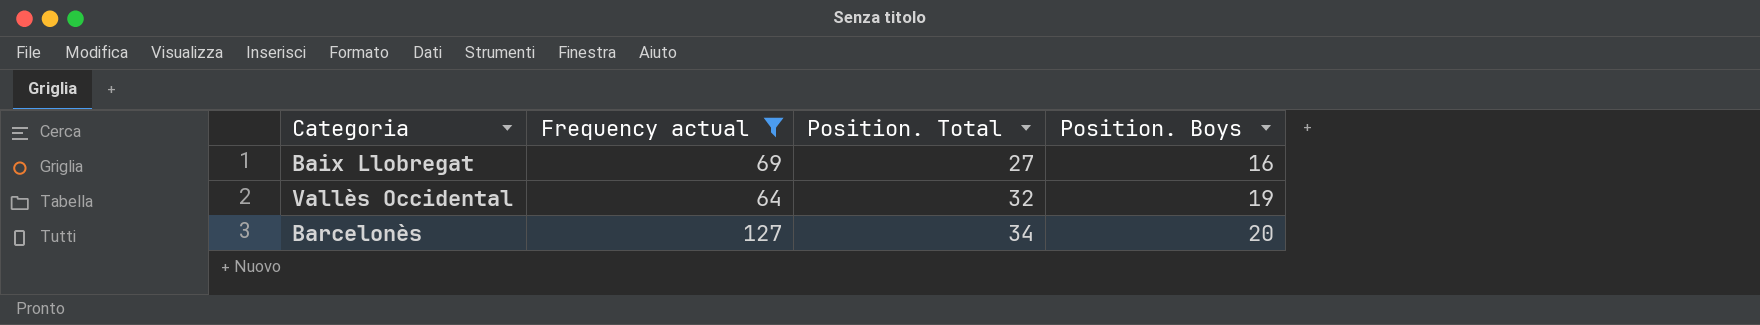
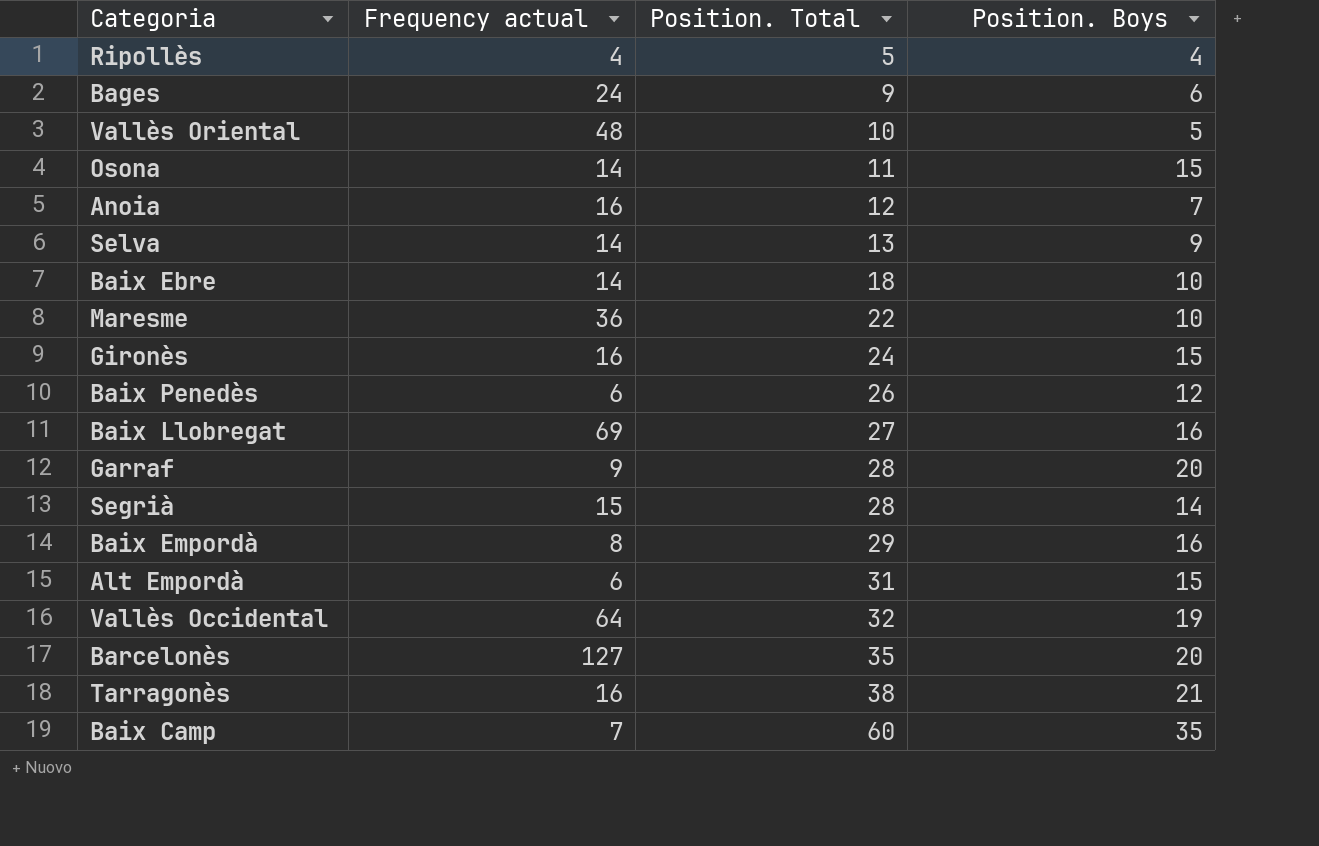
filter: Frequency actual >= 64 -> none
Barcelonès | Position. Total: 34 -> 35

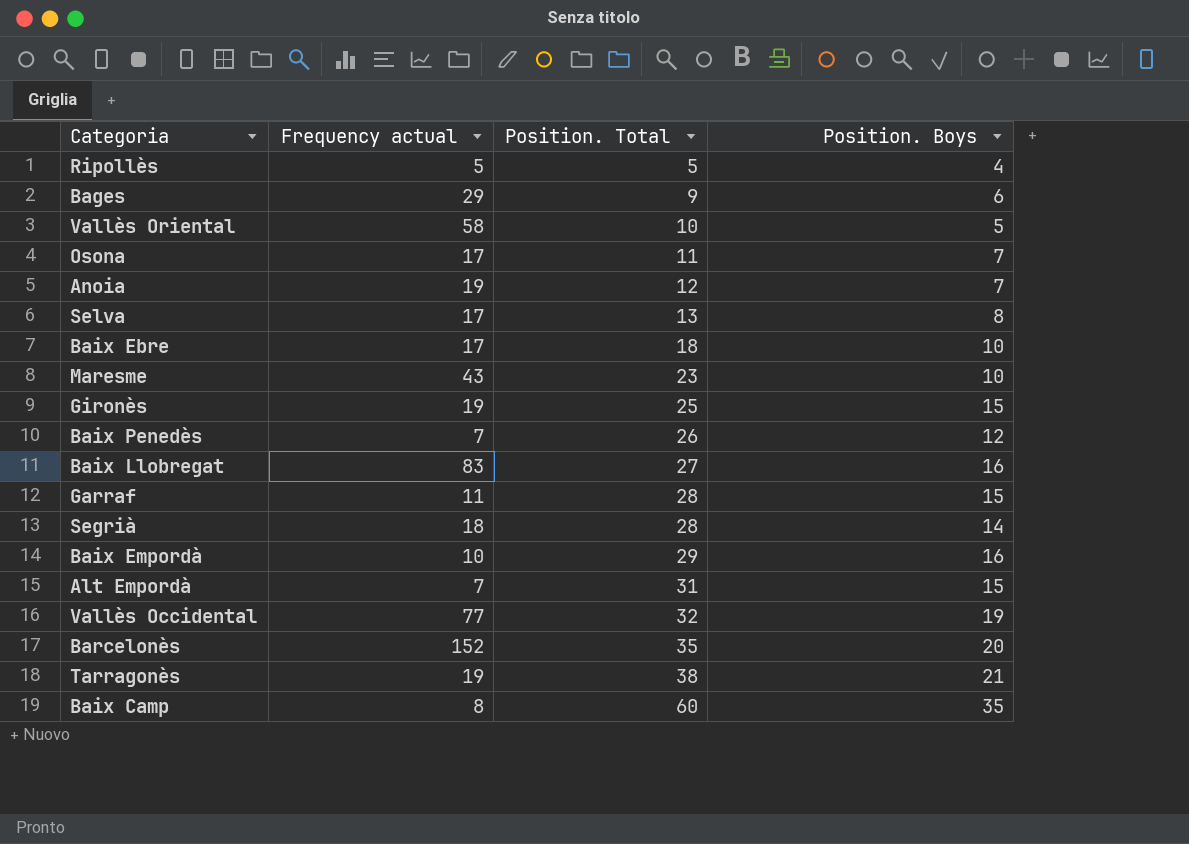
Ripollès | Frequency actual: 4 -> 5
Bages | Frequency actual: 24 -> 29
Vallès Oriental | Frequency actual: 48 -> 58
Osona | Frequency actual: 14 -> 17
Osona | Position. Boys: 15 -> 7
Anoia | Frequency actual: 16 -> 19
Selva | Frequency actual: 14 -> 17
Selva | Position. Boys: 9 -> 8
Baix Ebre | Frequency actual: 14 -> 17
Maresme | Frequency actual: 36 -> 43
Maresme | Position. Total: 22 -> 23
Gironès | Frequency actual: 16 -> 19
Gironès | Position. Total: 24 -> 25
Baix Penedès | Frequency actual: 6 -> 7
Baix Llobregat | Frequency actual: 69 -> 83
Garraf | Frequency actual: 9 -> 11
Garraf | Position. Boys: 20 -> 15
Segrià | Frequency actual: 15 -> 18
Baix Empordà | Frequency actual: 8 -> 10
Alt Empordà | Frequency actual: 6 -> 7
Vallès Occidental | Frequency actual: 64 -> 77
Barcelonès | Frequency actual: 127 -> 152
Tarragonès | Frequency actual: 16 -> 19
Baix Camp | Frequency actual: 7 -> 8

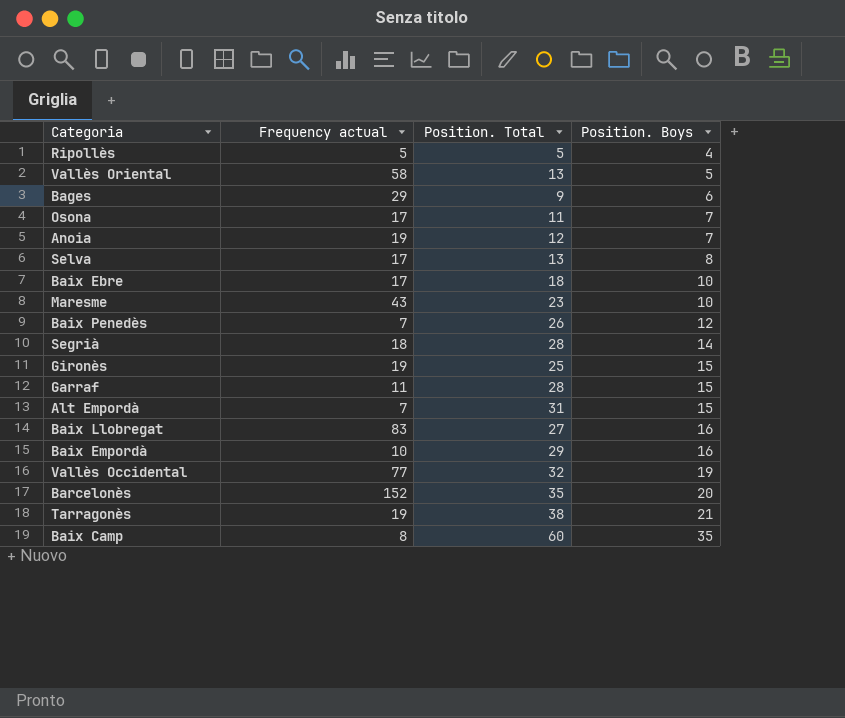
row order: Position. Total ascending -> Position. Boys ascending
Vallès Oriental | Position. Total: 10 -> 13

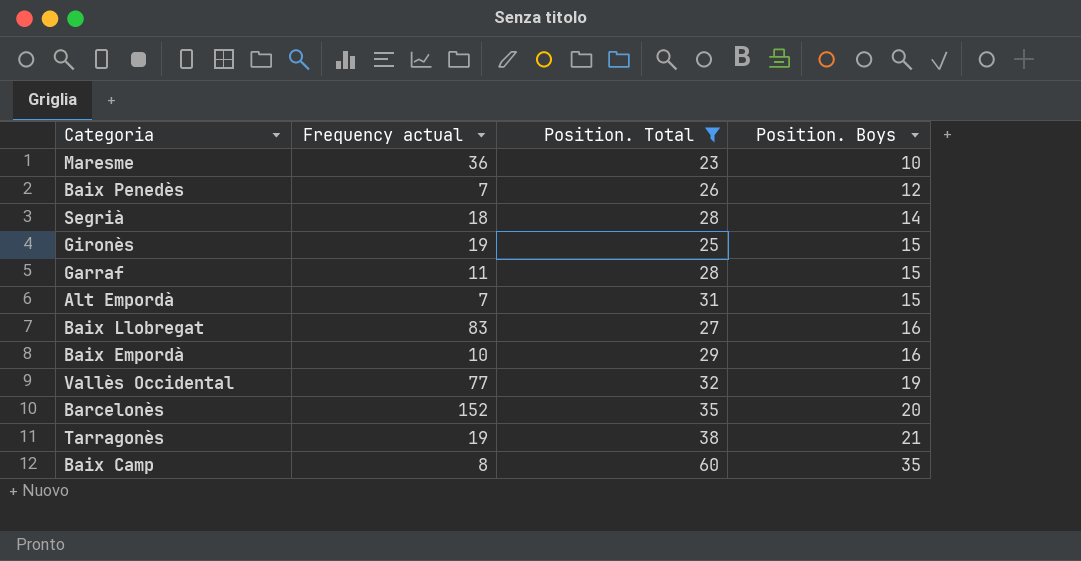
filter: none -> Position. Total >= 23
Maresme | Frequency actual: 43 -> 36

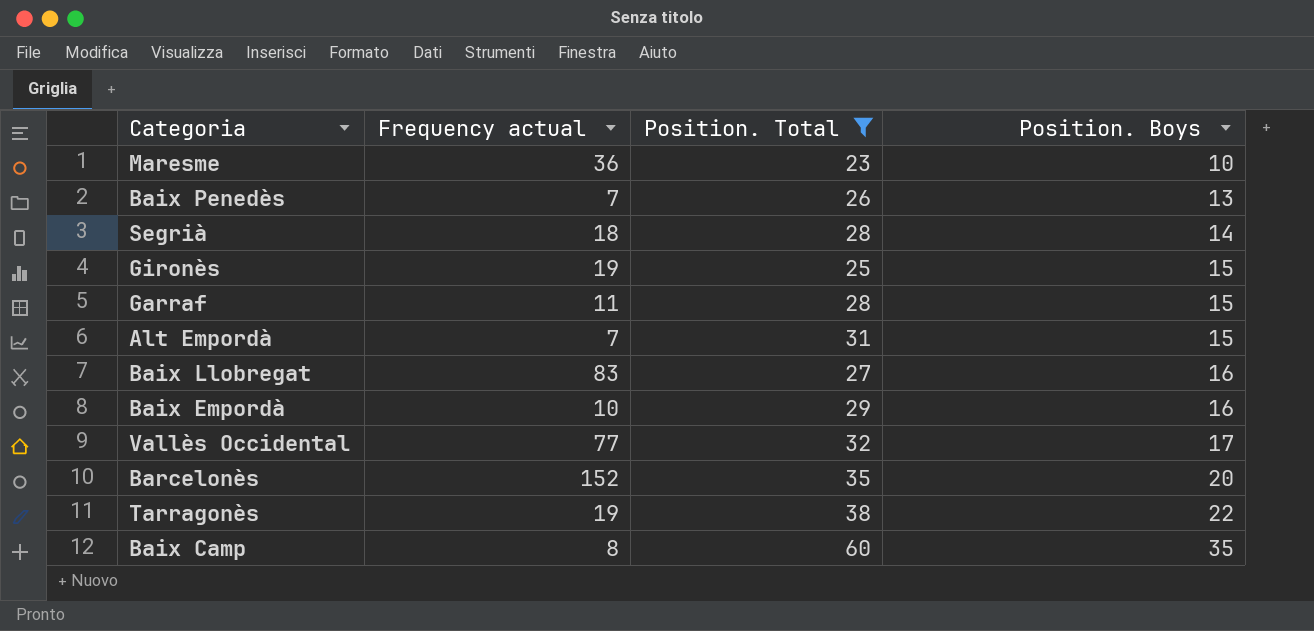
Baix Penedès | Position. Boys: 12 -> 13
Vallès Occidental | Position. Boys: 19 -> 17
Tarragonès | Position. Boys: 21 -> 22

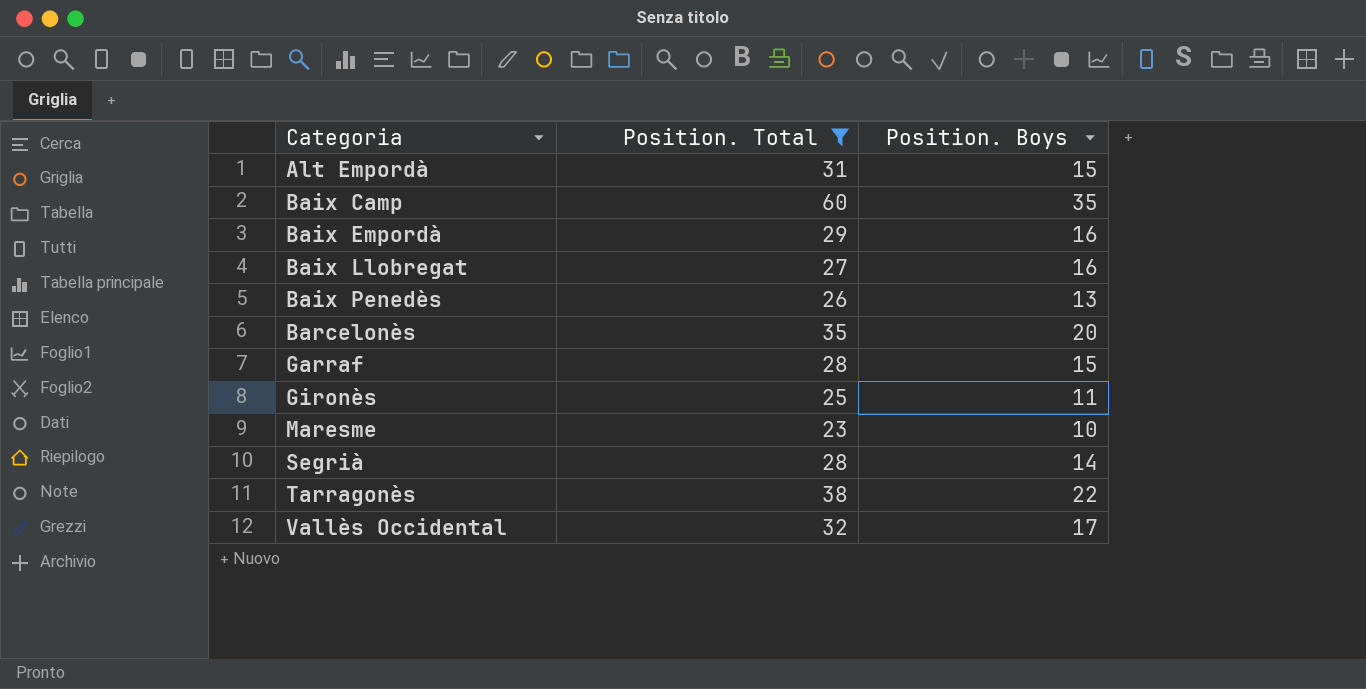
row order: Position. Boys ascending -> Categoria ascending
column Frequency actual | position: 2 -> none
Gironès | Position. Boys: 15 -> 11

